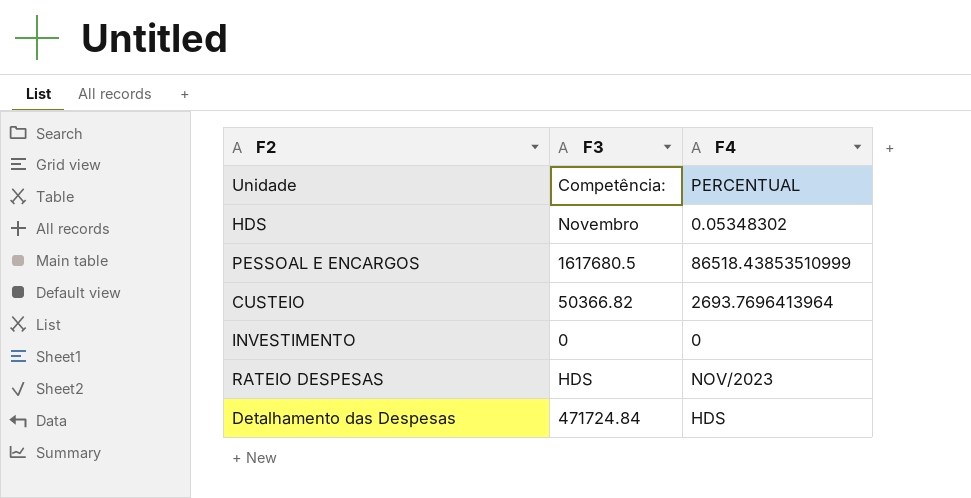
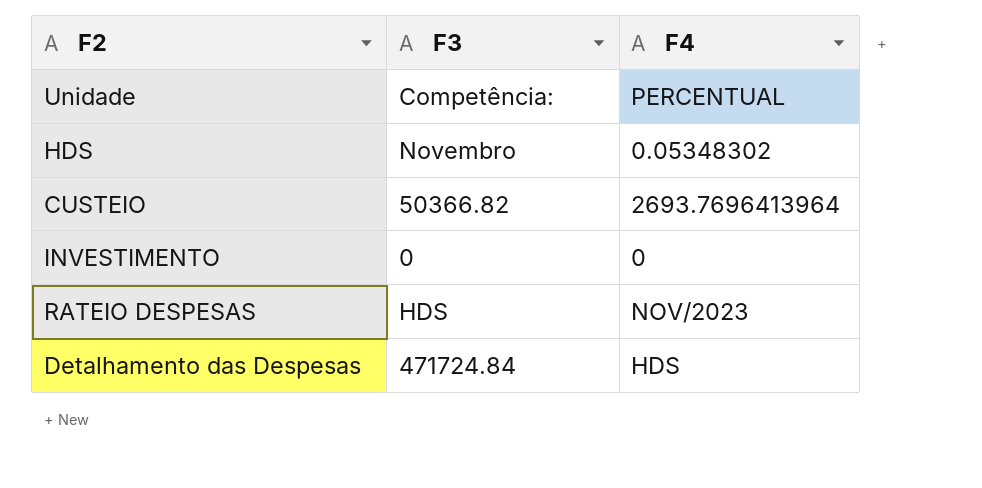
row PESSOAL E ENCARGOS: 1617680.5 | 86518.43853510999 -> none

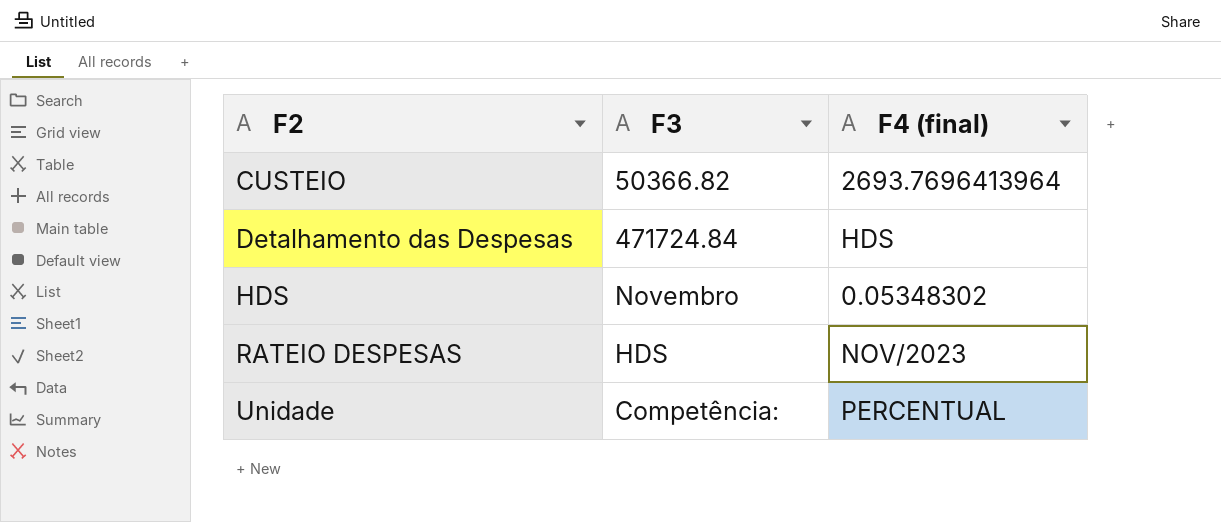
row order: none -> F2 ascending
column name: F4 -> F4 (final)
row INVESTIMENTO: 0 | 0 -> none

